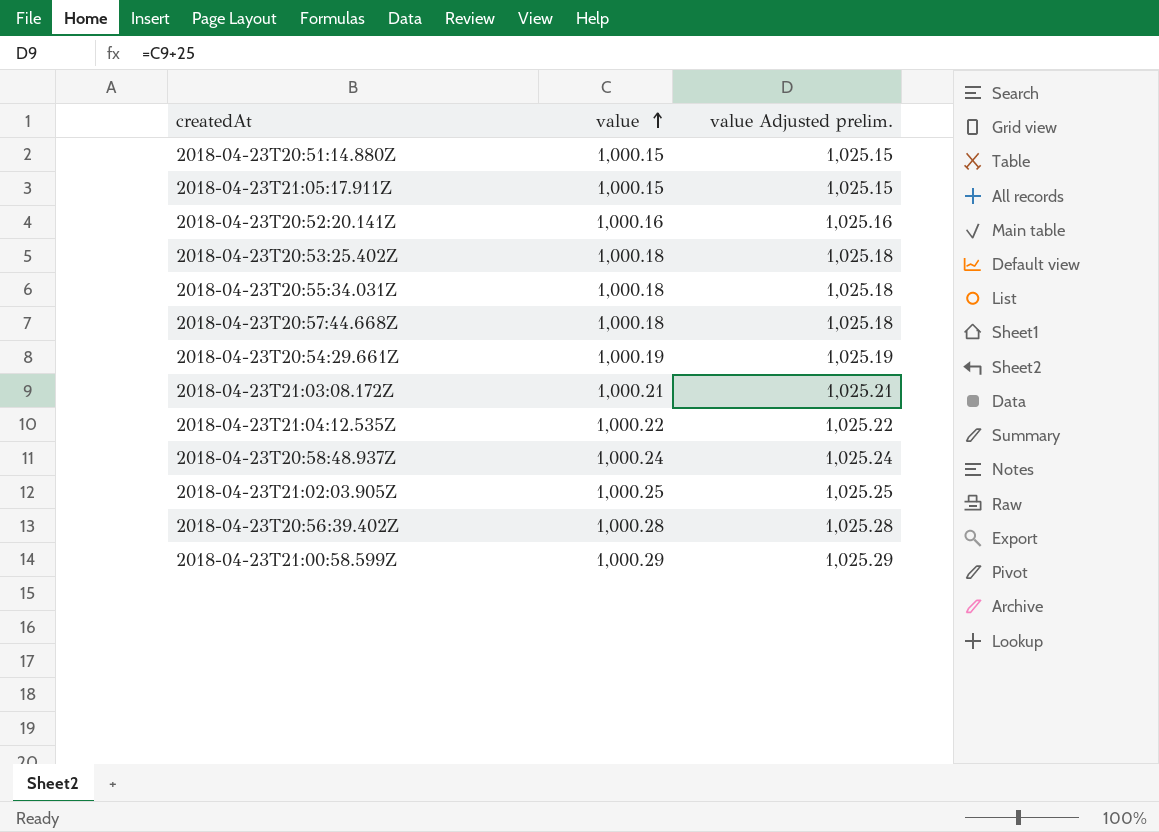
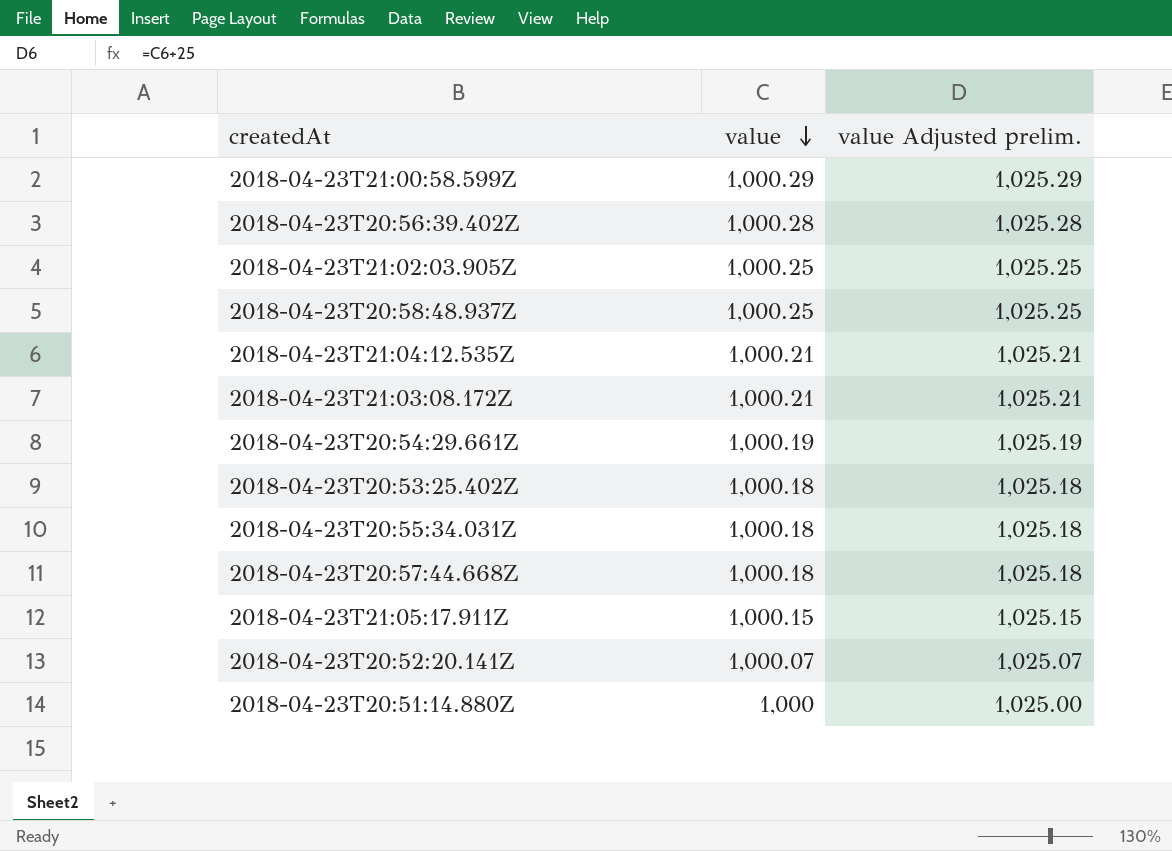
row order: value ascending -> value descending
2018-04-23T20:58:48.937Z | value: 1,000.24 -> 1,000.25
2018-04-23T20:58:48.937Z | value Adjusted prelim.: 1,025.24 -> 1,025.25
2018-04-23T21:04:12.535Z | value: 1,000.22 -> 1,000.21
2018-04-23T21:04:12.535Z | value Adjusted prelim.: 1,025.22 -> 1,025.21
2018-04-23T20:52:20.141Z | value: 1,000.16 -> 1,000.07
2018-04-23T20:52:20.141Z | value Adjusted prelim.: 1,025.16 -> 1,025.07
2018-04-23T20:51:14.880Z | value: 1,000.15 -> 1,000
2018-04-23T20:51:14.880Z | value Adjusted prelim.: 1,025.15 -> 1,025.00

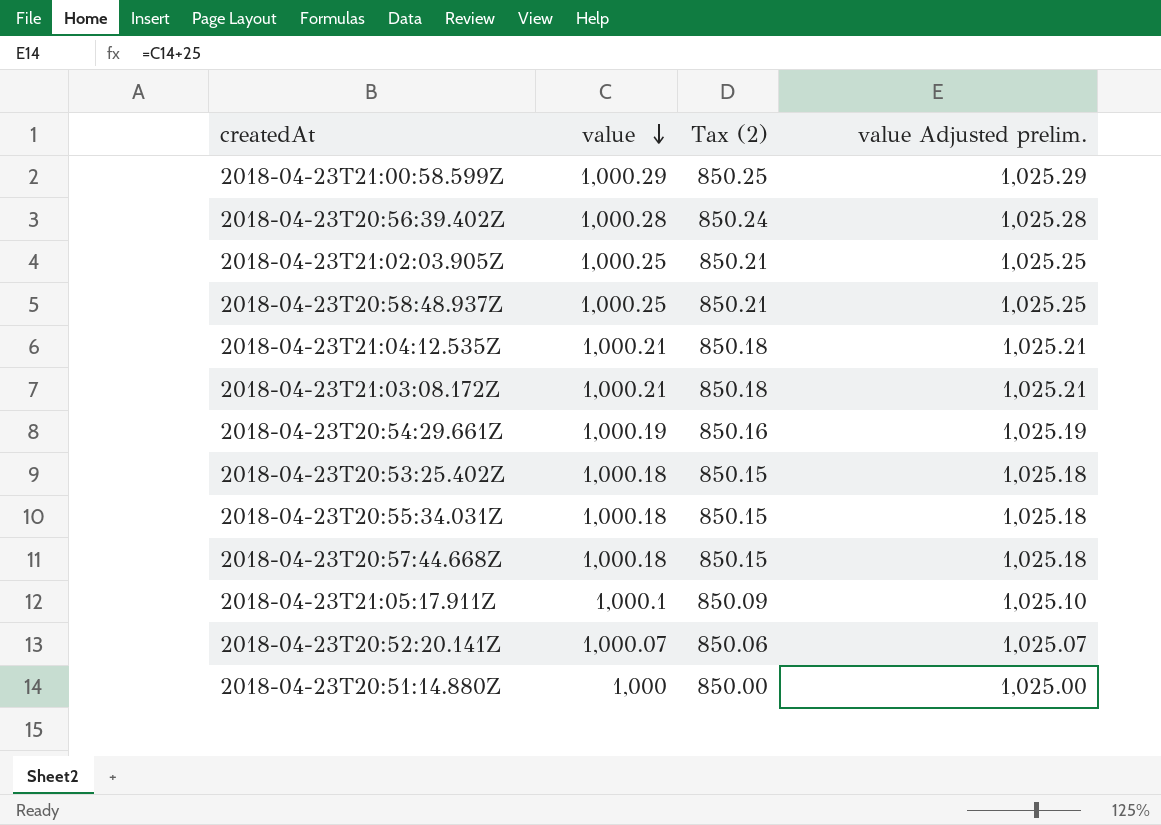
column Tax (2) | formula: none -> [value] * 0.85
2018-04-23T21:05:17.911Z | value: 1,000.15 -> 1,000.1
2018-04-23T21:05:17.911Z | value Adjusted prelim.: 1,025.15 -> 1,025.10

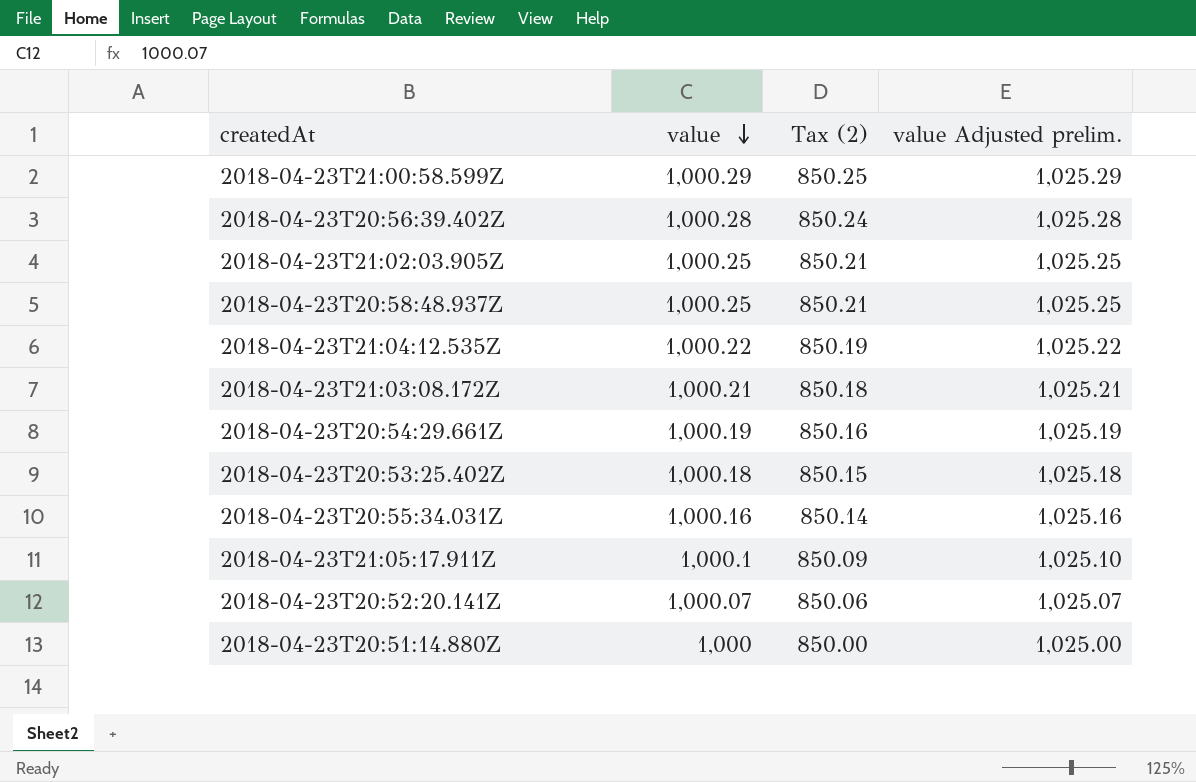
row 2018-04-23T20:57:44.668Z: 1,000.18 | 850.15 | 1,025.18 -> none
2018-04-23T21:04:12.535Z | value: 1,000.21 -> 1,000.22
2018-04-23T21:04:12.535Z | Tax (2): 850.18 -> 850.19
2018-04-23T21:04:12.535Z | value Adjusted prelim.: 1,025.21 -> 1,025.22
2018-04-23T20:55:34.031Z | value: 1,000.18 -> 1,000.16
2018-04-23T20:55:34.031Z | Tax (2): 850.15 -> 850.14
2018-04-23T20:55:34.031Z | value Adjusted prelim.: 1,025.18 -> 1,025.16

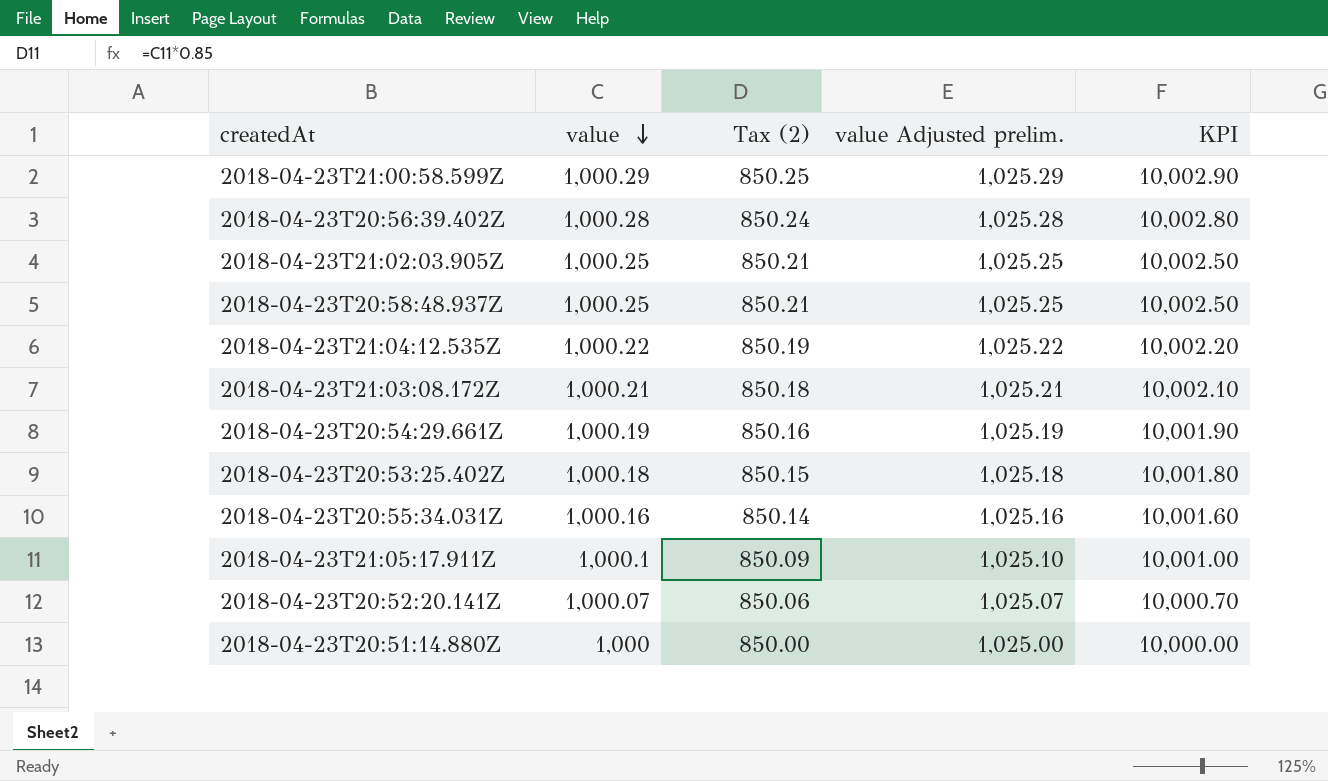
column KPI | formula: none -> [value] * 10

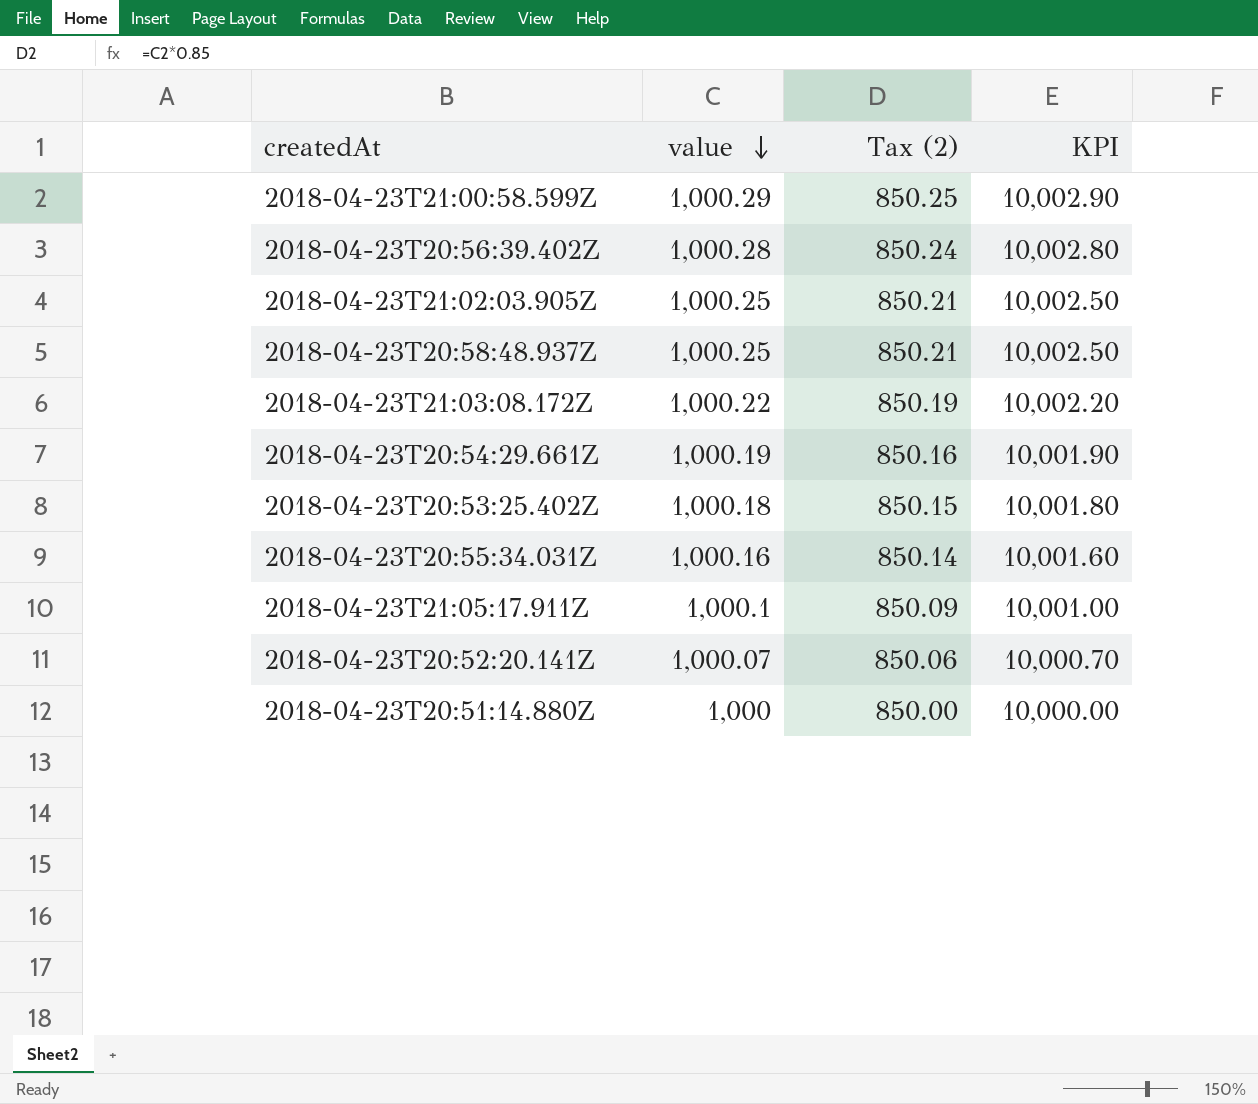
column value Adjusted prelim. | formula: [value] + 25 -> none
row 2018-04-23T21:04:12.535Z: 1,000.22 | 850.19 | 1,025.22 | 10,002.20 -> none
2018-04-23T21:03:08.172Z | value: 1,000.21 -> 1,000.22
2018-04-23T21:03:08.172Z | Tax (2): 850.18 -> 850.19
2018-04-23T21:03:08.172Z | KPI: 10,002.10 -> 10,002.20

